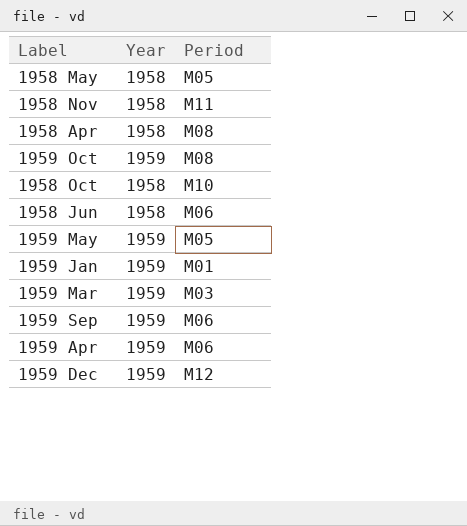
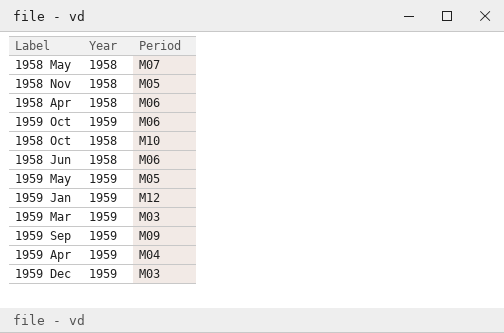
1958 May | Period: M05 -> M07
1958 Nov | Period: M11 -> M05
1958 Apr | Period: M08 -> M06
1959 Oct | Period: M08 -> M06
1959 Jan | Period: M01 -> M12
1959 Sep | Period: M06 -> M09
1959 Apr | Period: M06 -> M04
1959 Dec | Period: M12 -> M03

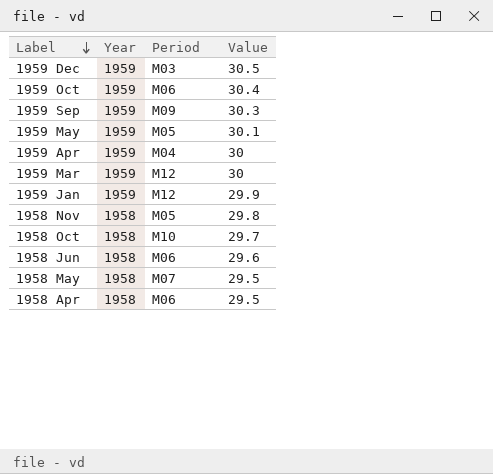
row order: none -> Label descending
column Value | position: none -> 4
1959 Mar | Period: M03 -> M12

